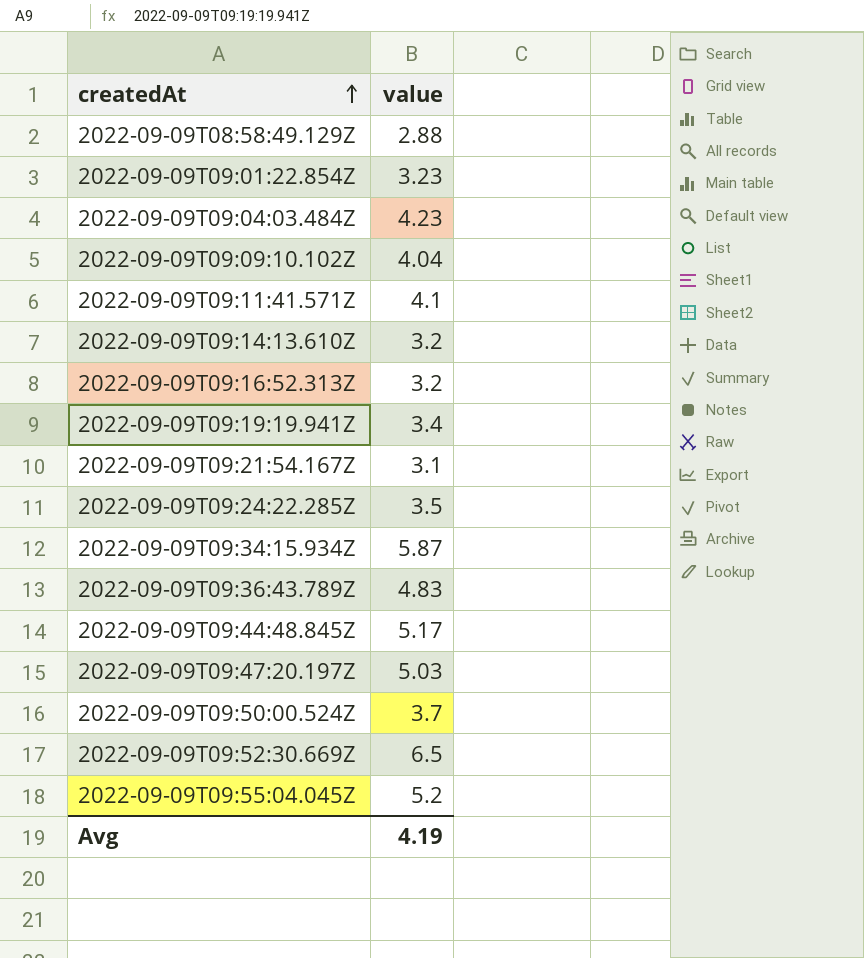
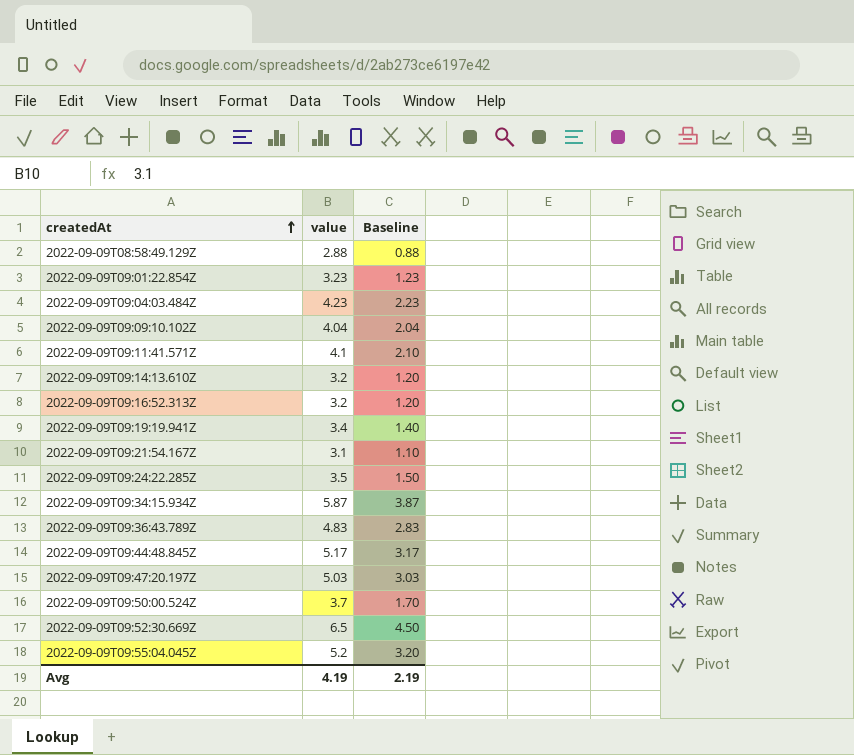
column Baseline | formula: none -> [value] - 2

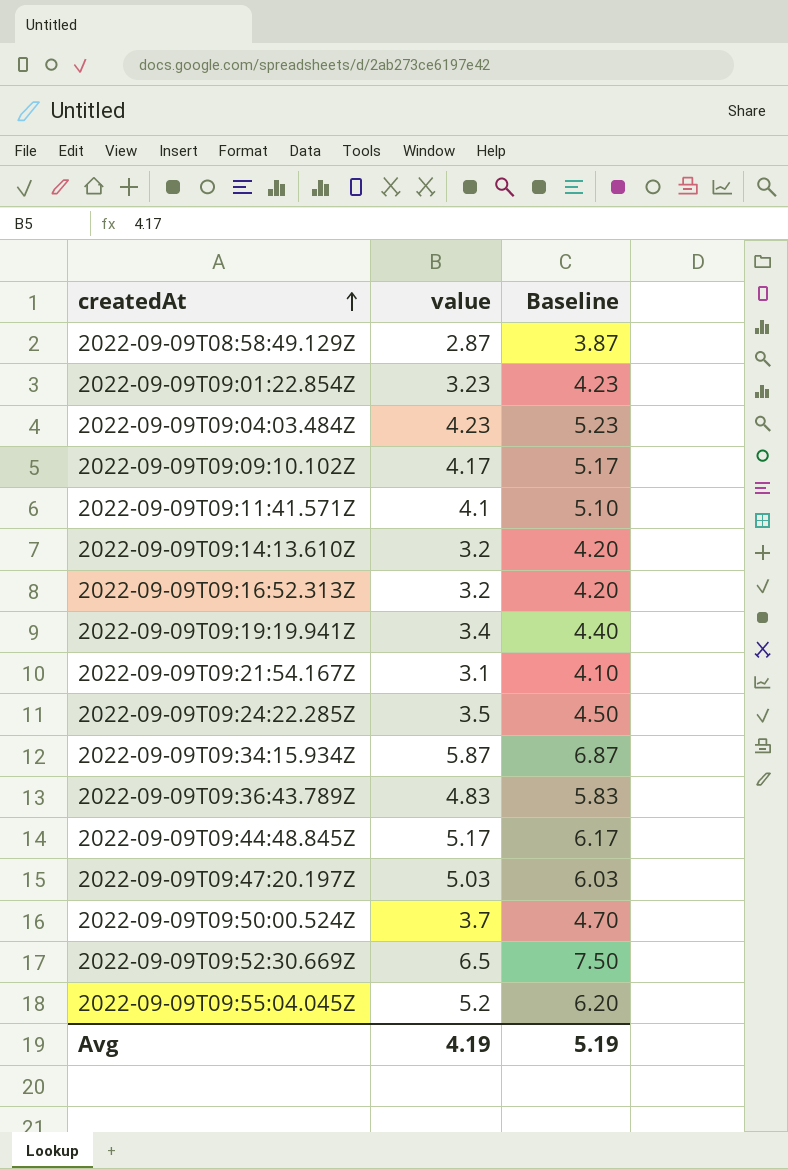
column Baseline | formula: [value] - 2 -> [value] + 1
2022-09-09T08:58:49.129Z | value: 2.88 -> 2.87
2022-09-09T09:09:10.102Z | value: 4.04 -> 4.17
Avg | Baseline: 2.19 -> 5.19

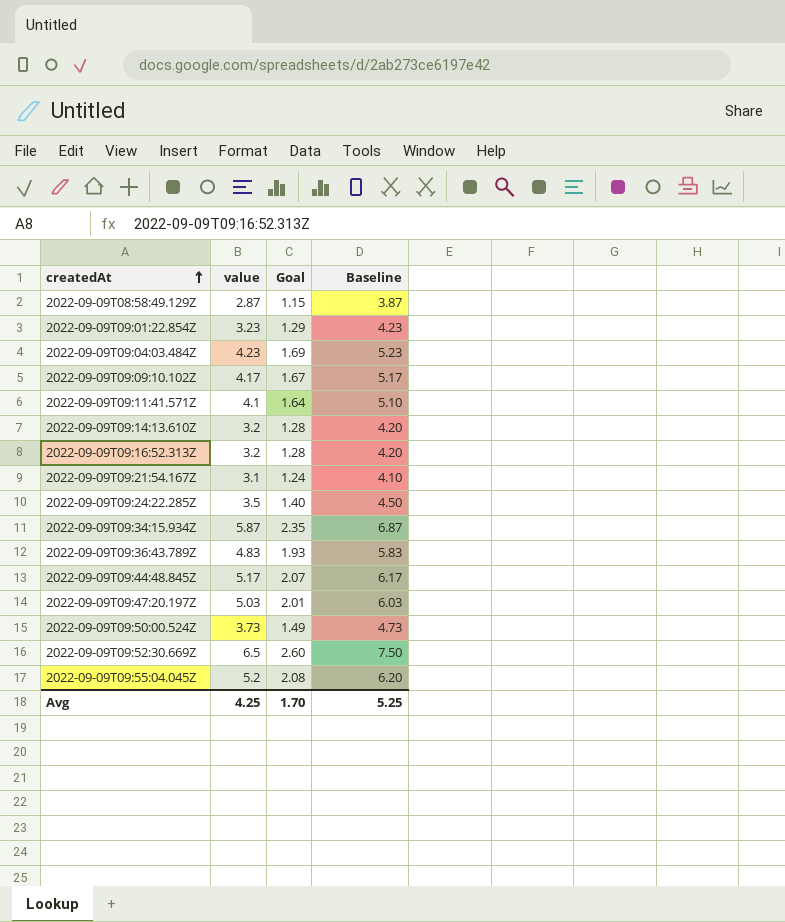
column Goal | formula: none -> [value] * 0.4
row 2022-09-09T09:19:19.941Z: 3.4 | 4.40 -> none
2022-09-09T09:50:00.524Z | value: 3.7 -> 3.73
2022-09-09T09:50:00.524Z | Baseline: 4.70 -> 4.73
Avg | value: 4.19 -> 4.25
Avg | Baseline: 5.19 -> 5.25

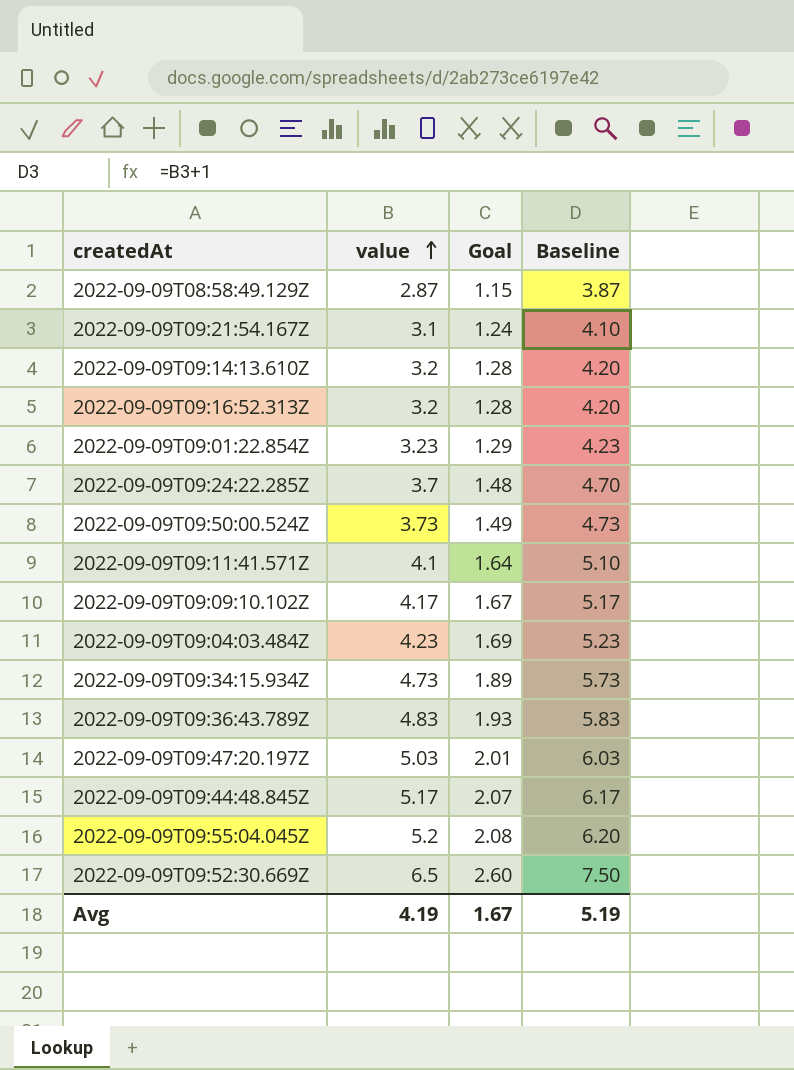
row order: createdAt ascending -> value ascending
2022-09-09T09:24:22.285Z | value: 3.5 -> 3.7
2022-09-09T09:24:22.285Z | Goal: 1.40 -> 1.48
2022-09-09T09:24:22.285Z | Baseline: 4.50 -> 4.70
2022-09-09T09:34:15.934Z | value: 5.87 -> 4.73
2022-09-09T09:34:15.934Z | Goal: 2.35 -> 1.89
2022-09-09T09:34:15.934Z | Baseline: 6.87 -> 5.73
Avg | value: 4.25 -> 4.19
Avg | Goal: 1.70 -> 1.67
Avg | Baseline: 5.25 -> 5.19

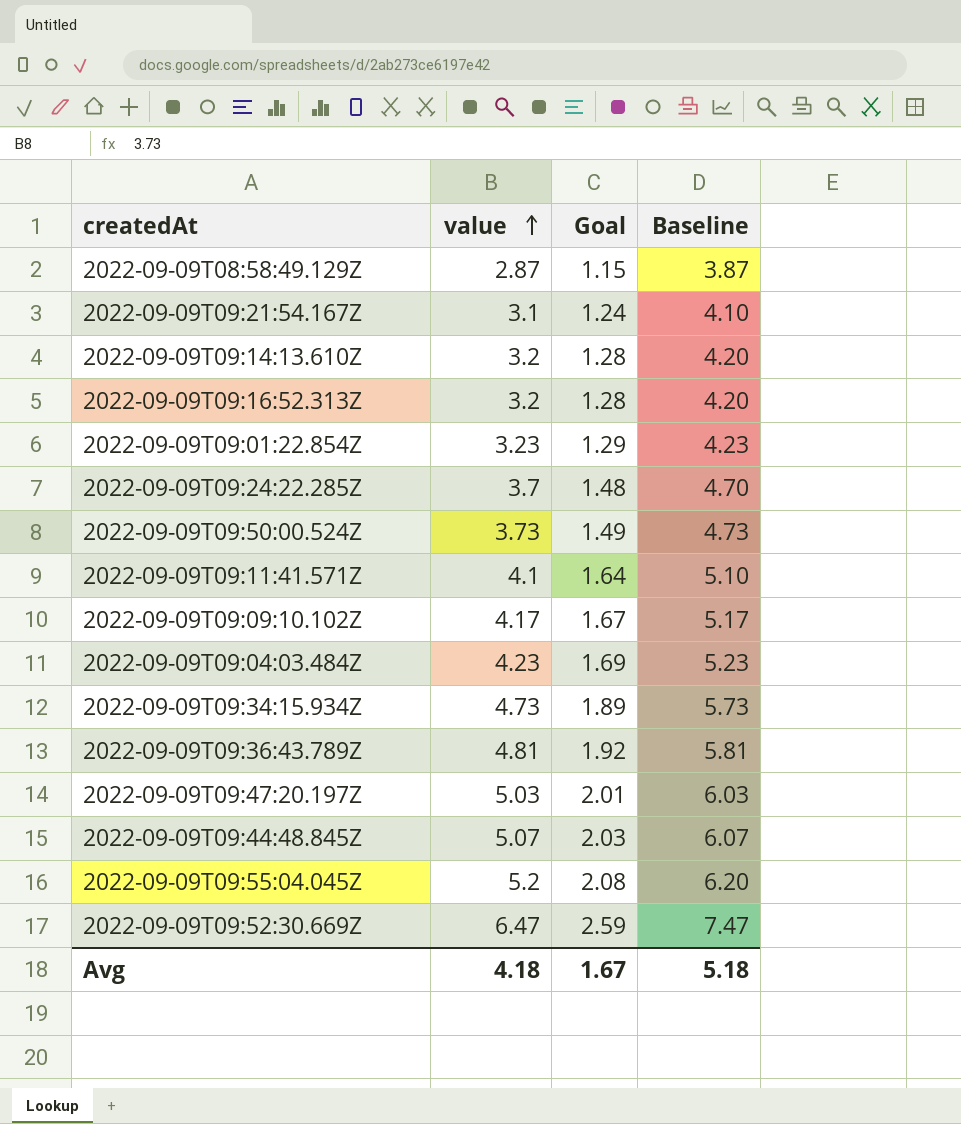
2022-09-09T09:36:43.789Z | value: 4.83 -> 4.81
2022-09-09T09:36:43.789Z | Goal: 1.93 -> 1.92
2022-09-09T09:36:43.789Z | Baseline: 5.83 -> 5.81
2022-09-09T09:44:48.845Z | value: 5.17 -> 5.07
2022-09-09T09:44:48.845Z | Goal: 2.07 -> 2.03
2022-09-09T09:44:48.845Z | Baseline: 6.17 -> 6.07
2022-09-09T09:52:30.669Z | value: 6.5 -> 6.47
2022-09-09T09:52:30.669Z | Goal: 2.60 -> 2.59
2022-09-09T09:52:30.669Z | Baseline: 7.50 -> 7.47
Avg | value: 4.19 -> 4.18
Avg | Baseline: 5.19 -> 5.18

